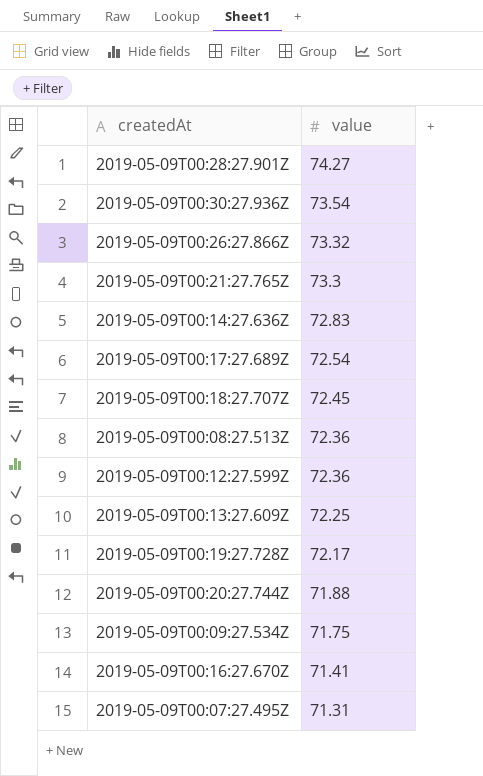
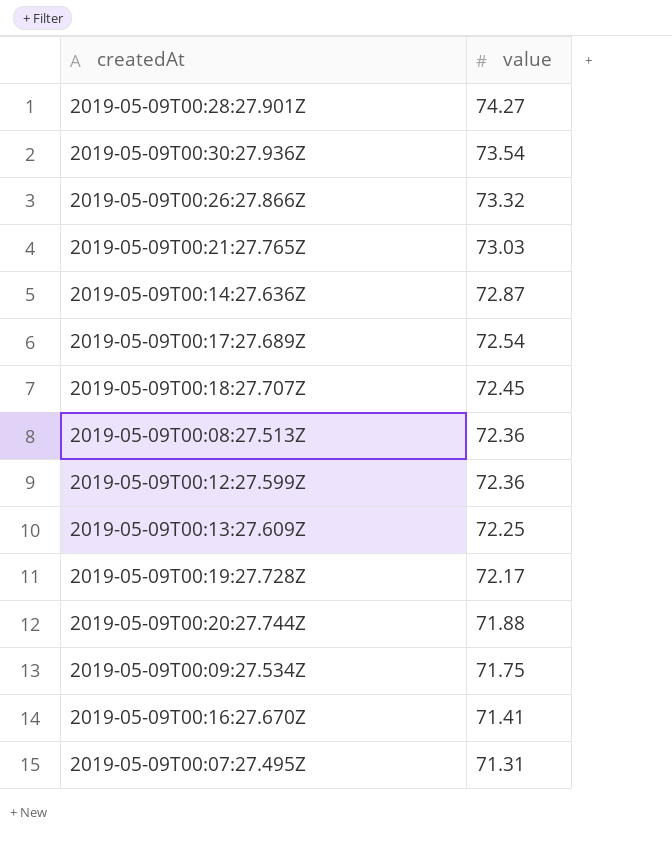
2019-05-09T00:21:27.765Z | value: 73.3 -> 73.03
2019-05-09T00:14:27.636Z | value: 72.83 -> 72.87

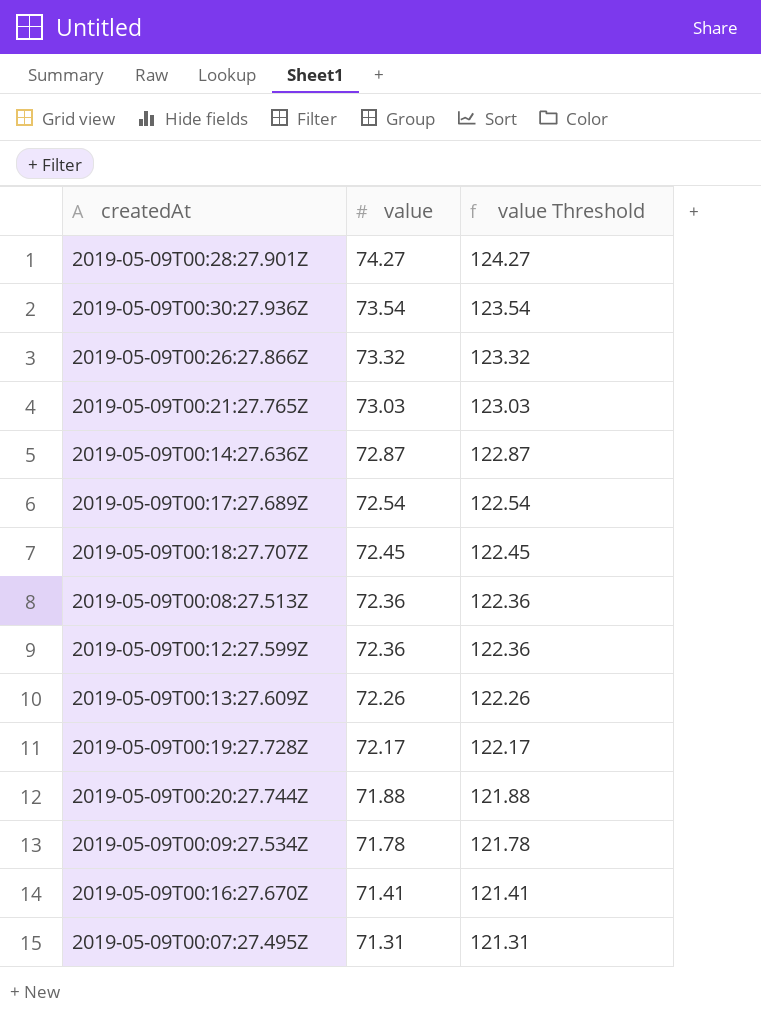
column value Threshold | formula: none -> [value] + 50
2019-05-09T00:13:27.609Z | value: 72.25 -> 72.26
2019-05-09T00:09:27.534Z | value: 71.75 -> 71.78

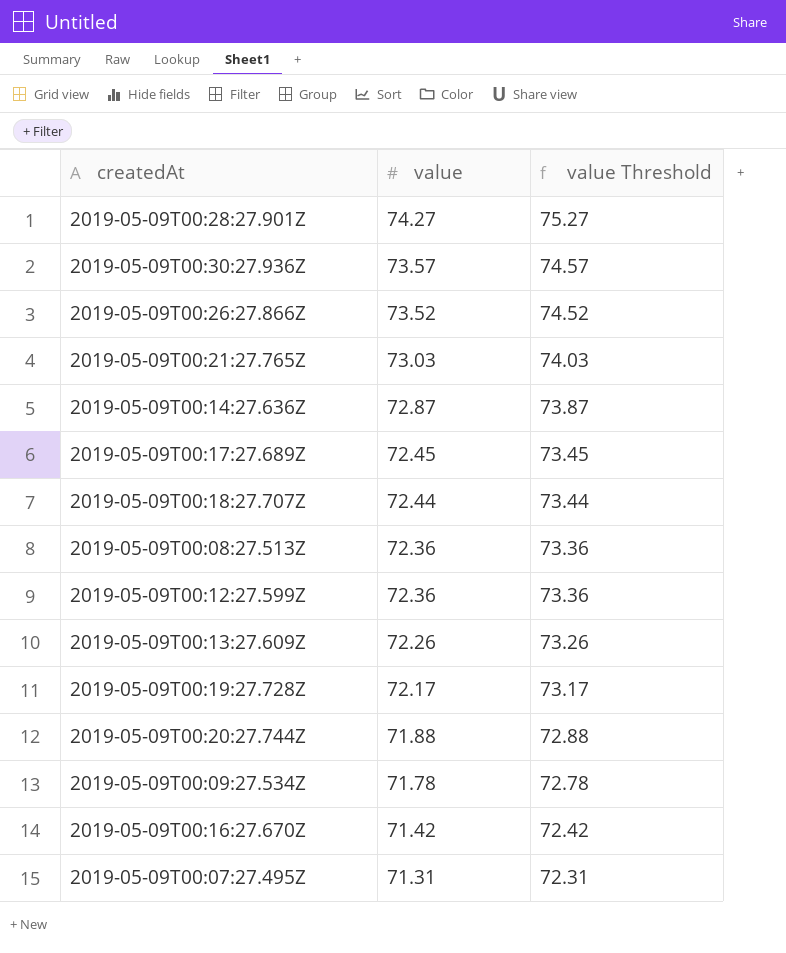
column value Threshold | formula: [value] + 50 -> [value] + 1
2019-05-09T00:30:27.936Z | value: 73.54 -> 73.57
2019-05-09T00:26:27.866Z | value: 73.32 -> 73.52
2019-05-09T00:17:27.689Z | value: 72.54 -> 72.45
2019-05-09T00:18:27.707Z | value: 72.45 -> 72.44
2019-05-09T00:16:27.670Z | value: 71.41 -> 71.42

